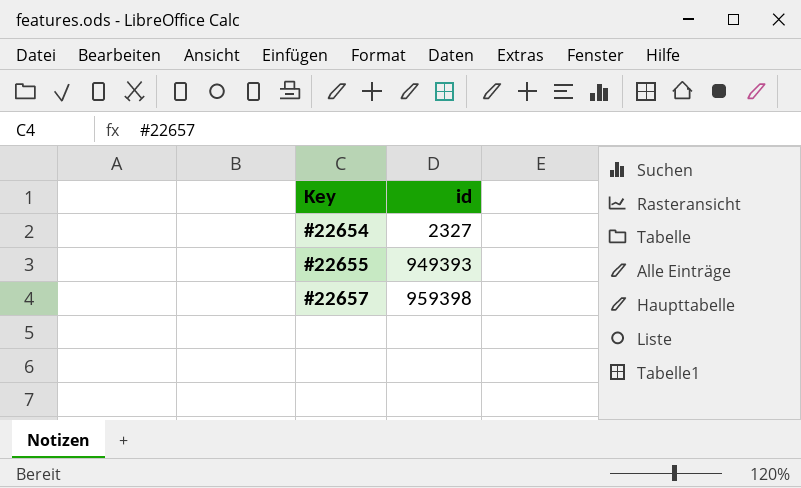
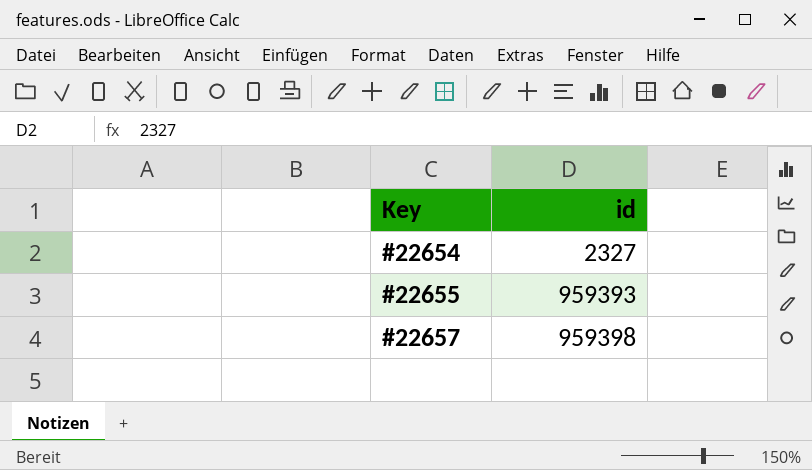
#22655 | id: 949393 -> 959393

